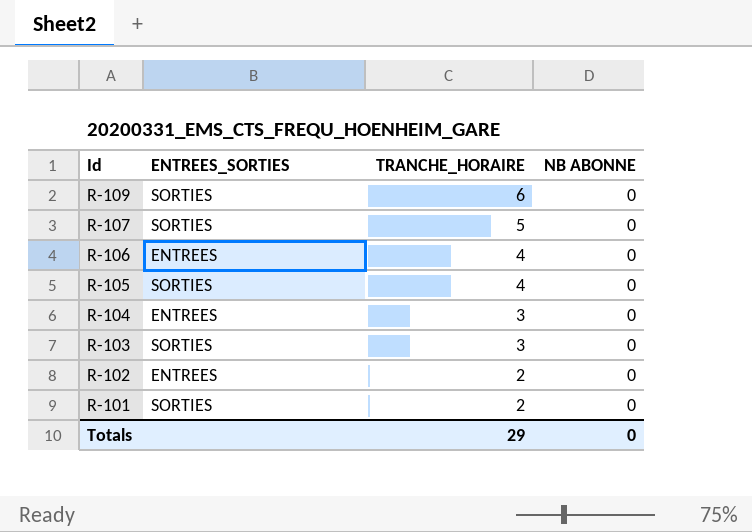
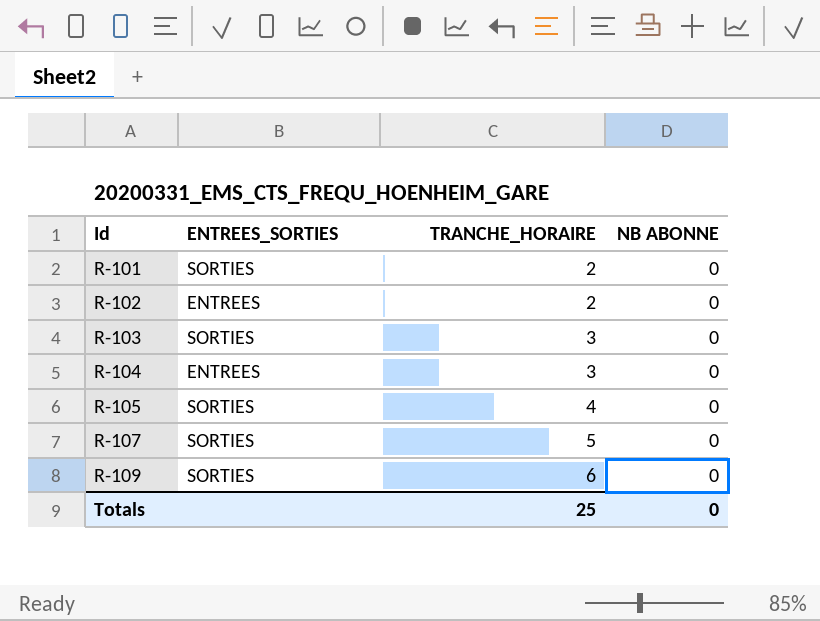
row order: Id descending -> Id ascending
row R-106: ENTREES | 4 | 0 -> none
Totals | TRANCHE_HORAIRE: 29 -> 25

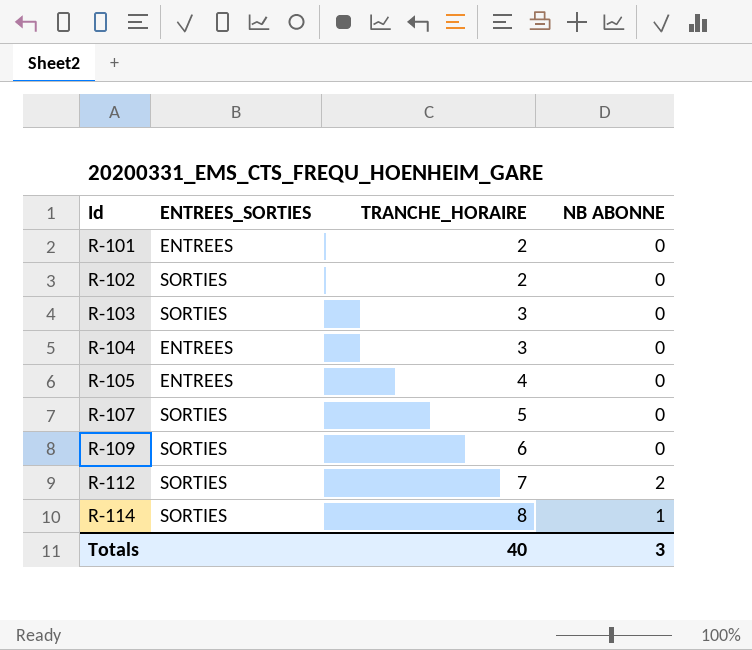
R-101 | ENTREES_SORTIES: SORTIES -> ENTREES
R-102 | ENTREES_SORTIES: ENTREES -> SORTIES
R-105 | ENTREES_SORTIES: SORTIES -> ENTREES
row R-112: none -> SORTIES | 7 | 2
row R-114: none -> SORTIES | 8 | 1
Totals | TRANCHE_HORAIRE: 25 -> 40
Totals | NB ABONNE: 0 -> 3

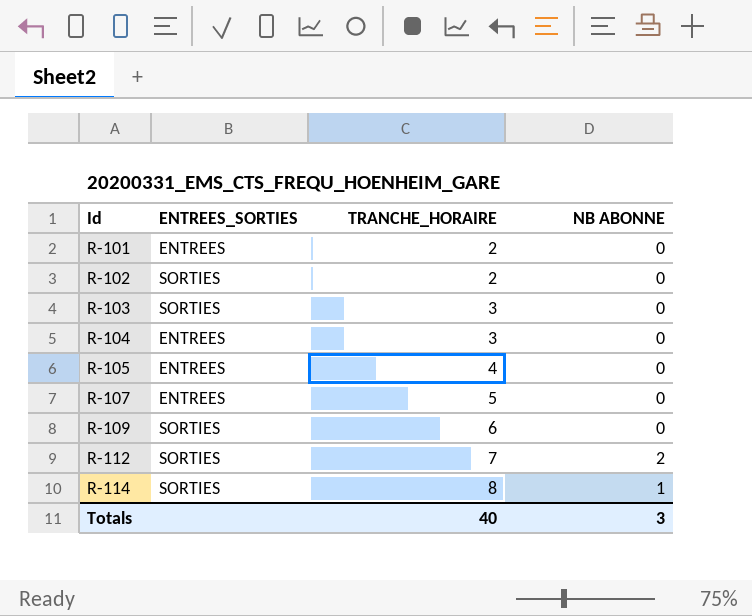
R-107 | ENTREES_SORTIES: SORTIES -> ENTREES

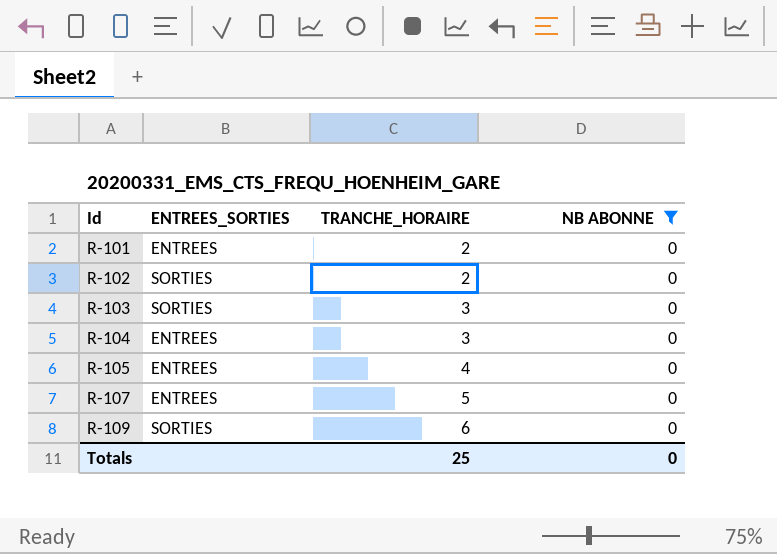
filter: none -> NB ABONNE = 0
Totals | TRANCHE_HORAIRE: 40 -> 25
Totals | NB ABONNE: 3 -> 0

